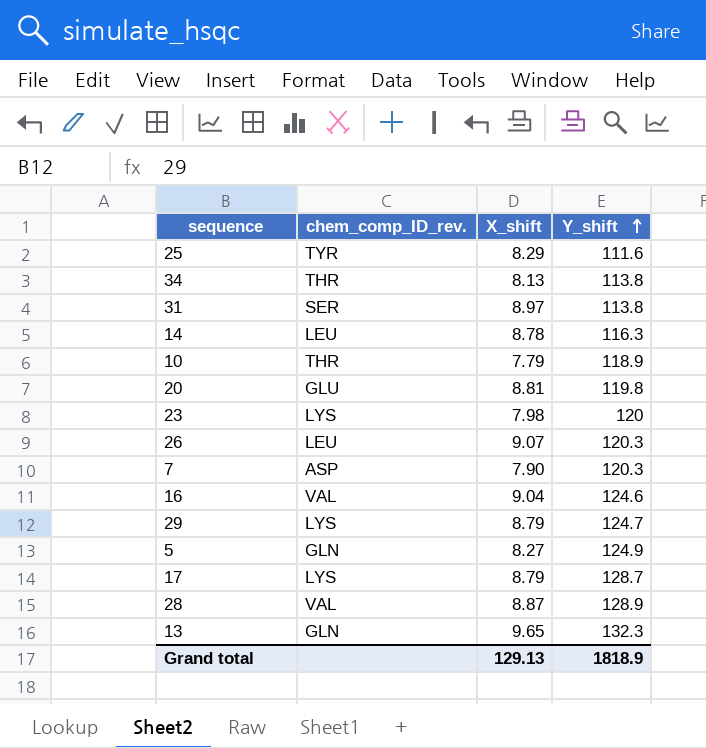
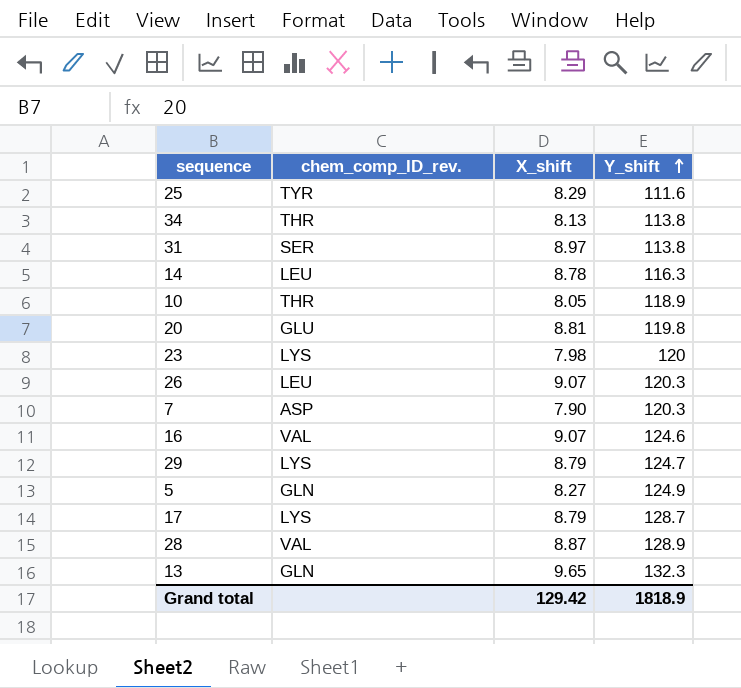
10 | X_shift: 7.79 -> 8.05
16 | X_shift: 9.04 -> 9.07
Grand total | X_shift: 129.13 -> 129.42

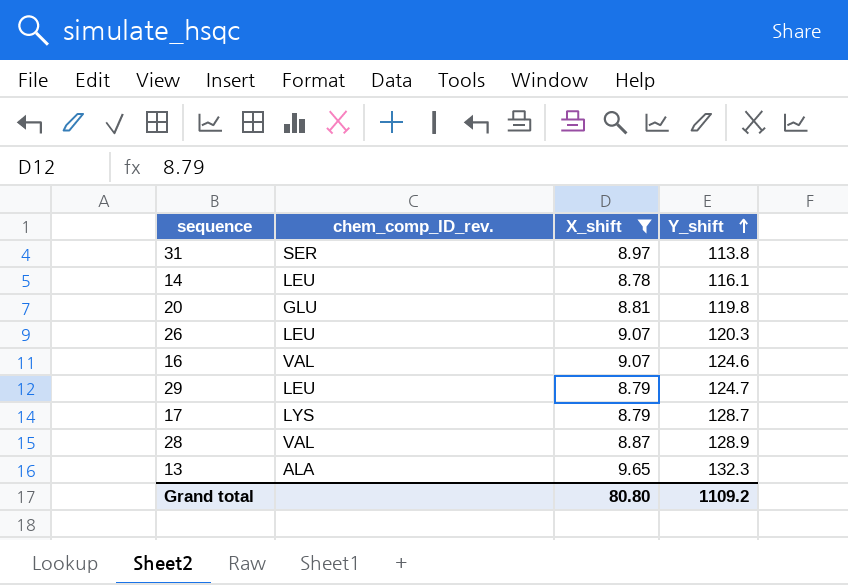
filter: none -> X_shift >= 8.78
14 | Y_shift: 116.3 -> 116.1
29 | chem_comp_ID_rev.: LYS -> LEU
13 | chem_comp_ID_rev.: GLN -> ALA
Grand total | X_shift: 129.42 -> 80.80
Grand total | Y_shift: 1818.9 -> 1109.2

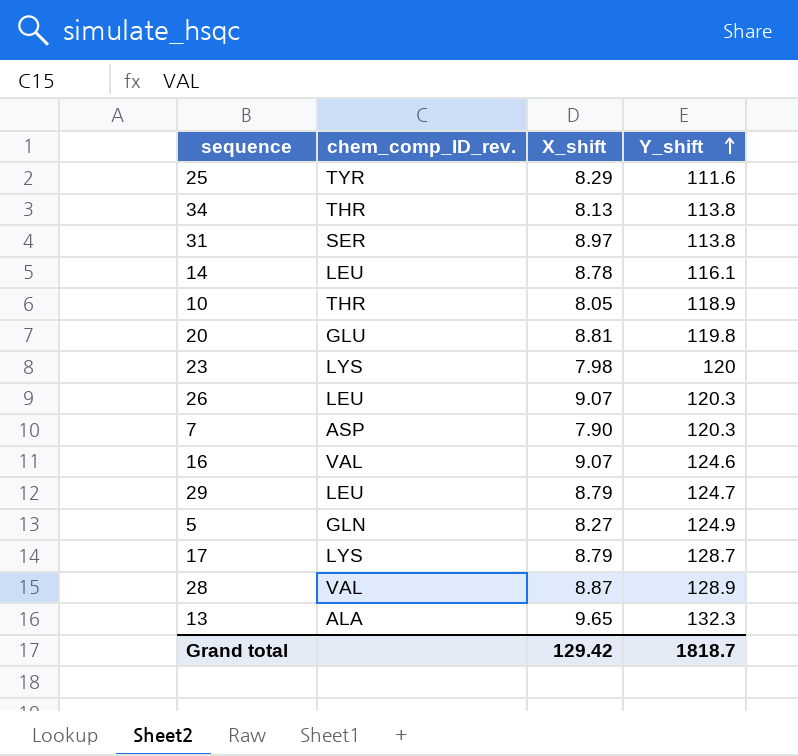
filter: X_shift >= 8.78 -> none
Grand total | X_shift: 80.80 -> 129.42
Grand total | Y_shift: 1109.2 -> 1818.7

